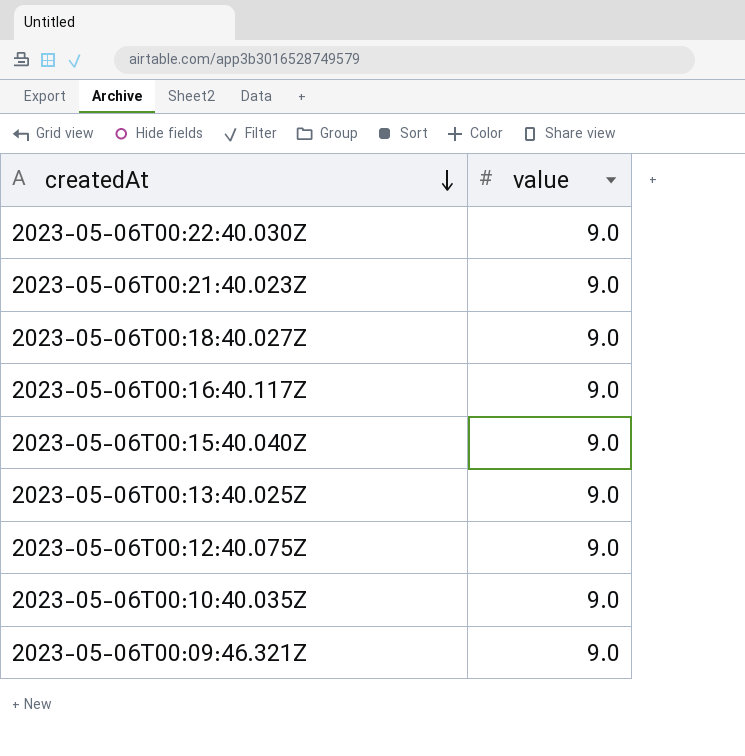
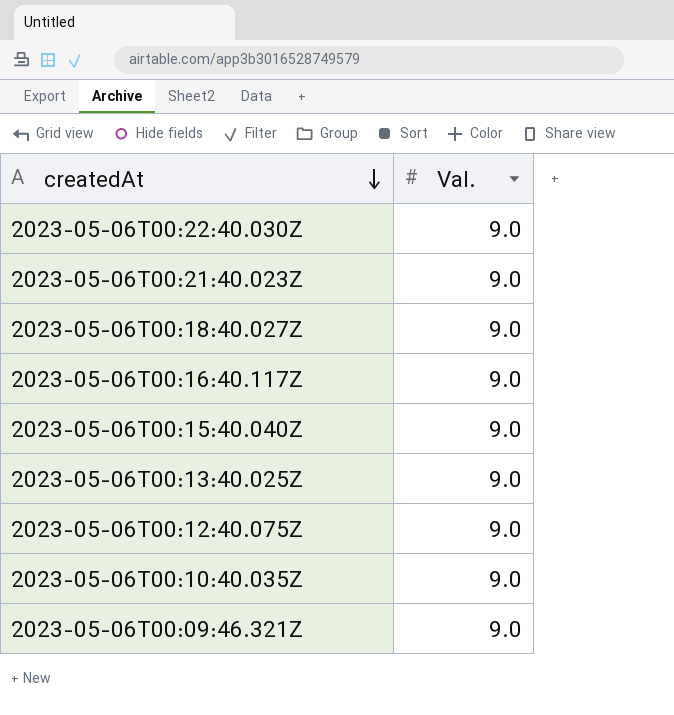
column name: value -> Val.

